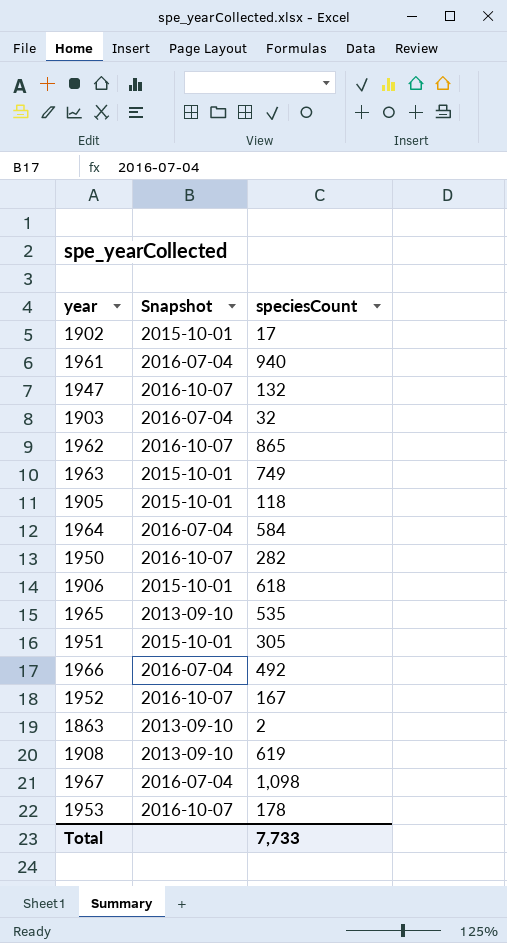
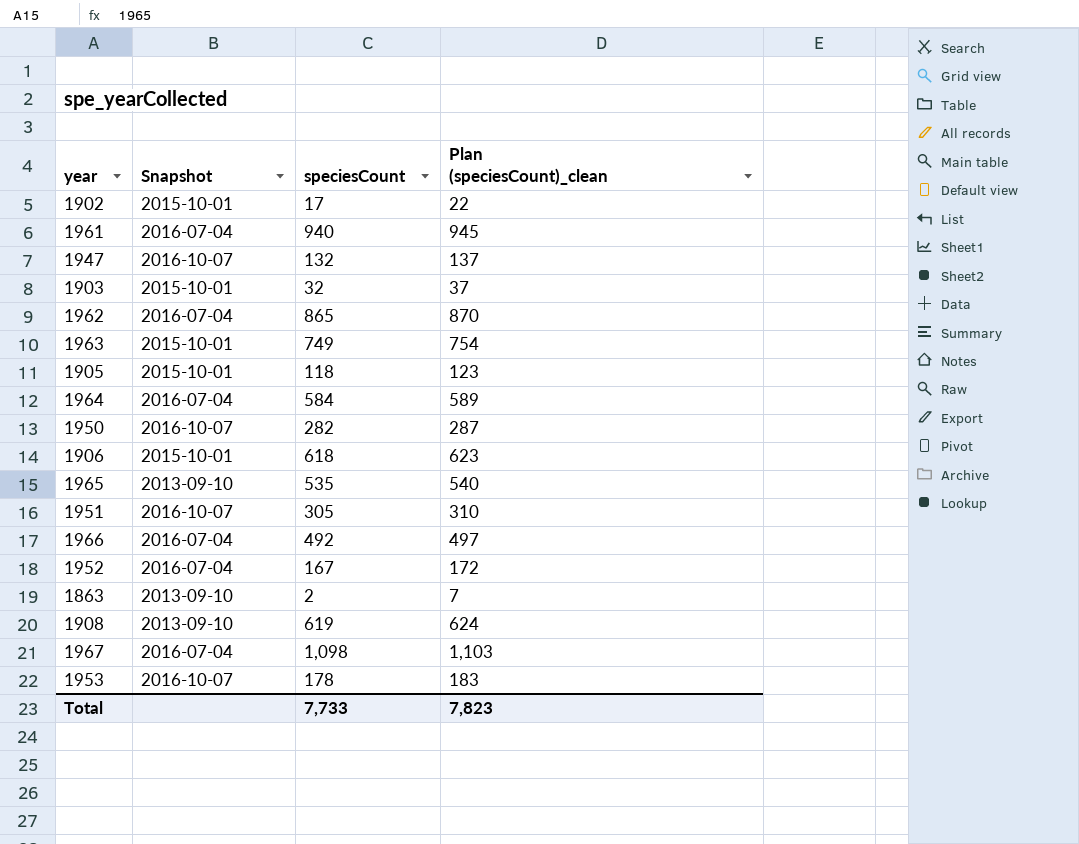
column Plan (speciesCount)_clean | formula: none -> [speciesCount] + 5
1903 | Snapshot: 2016-07-04 -> 2015-10-01
1962 | Snapshot: 2016-10-07 -> 2016-07-04
1951 | Snapshot: 2015-10-01 -> 2016-10-07
1952 | Snapshot: 2016-10-07 -> 2016-07-04

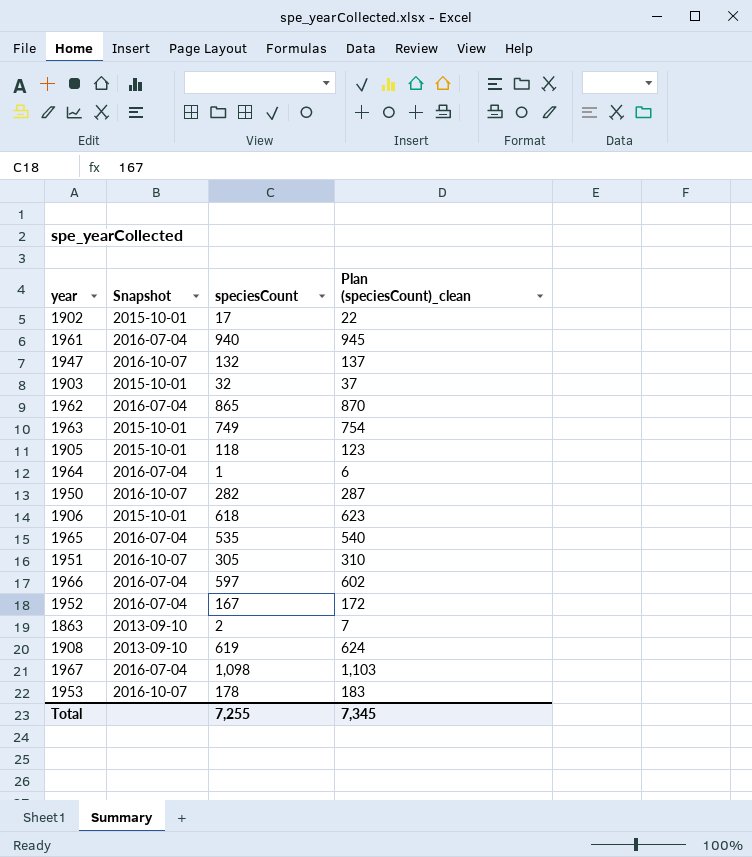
1964 | speciesCount: 584 -> 1
1964 | Plan (speciesCount)_clean: 589 -> 6
1965 | Snapshot: 2013-09-10 -> 2016-07-04
1966 | speciesCount: 492 -> 597
1966 | Plan (speciesCount)_clean: 497 -> 602
Total | speciesCount: 7,733 -> 7,255
Total | Plan (speciesCount)_clean: 7,823 -> 7,345

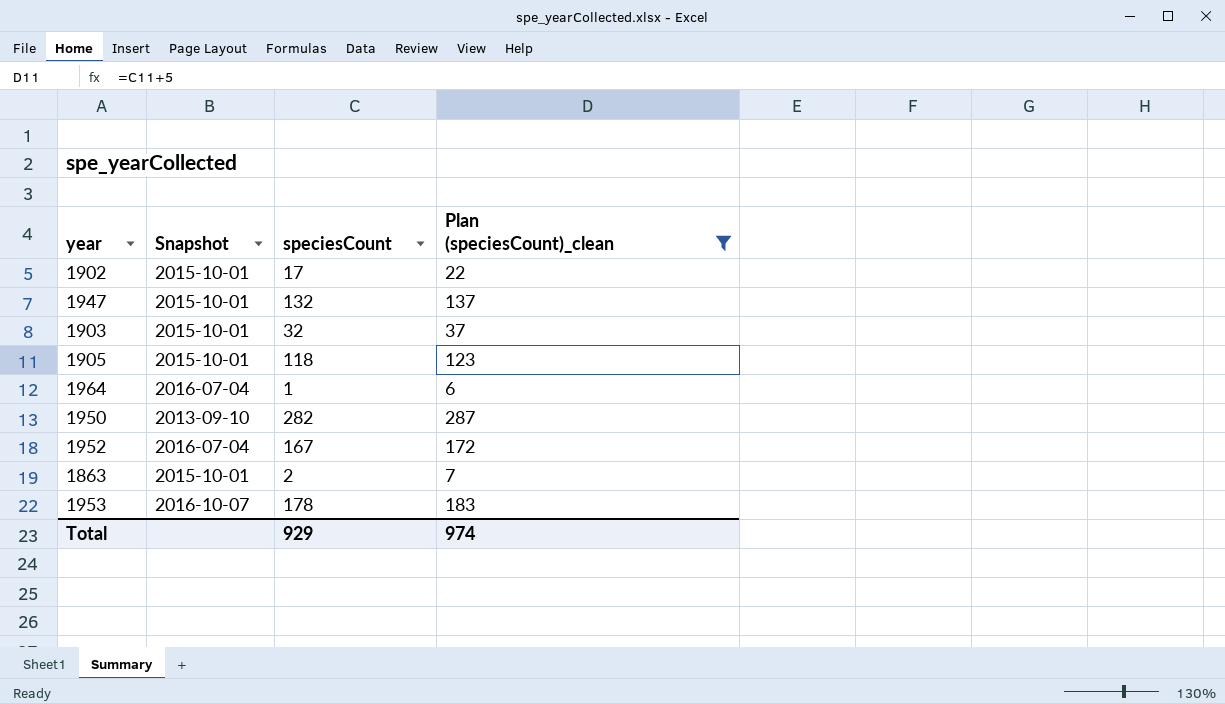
filter: none -> Plan (speciesCount)_clean <= 287
1947 | Snapshot: 2016-10-07 -> 2015-10-01
1950 | Snapshot: 2016-10-07 -> 2013-09-10
1863 | Snapshot: 2013-09-10 -> 2015-10-01
Total | speciesCount: 7,255 -> 929
Total | Plan (speciesCount)_clean: 7,345 -> 974

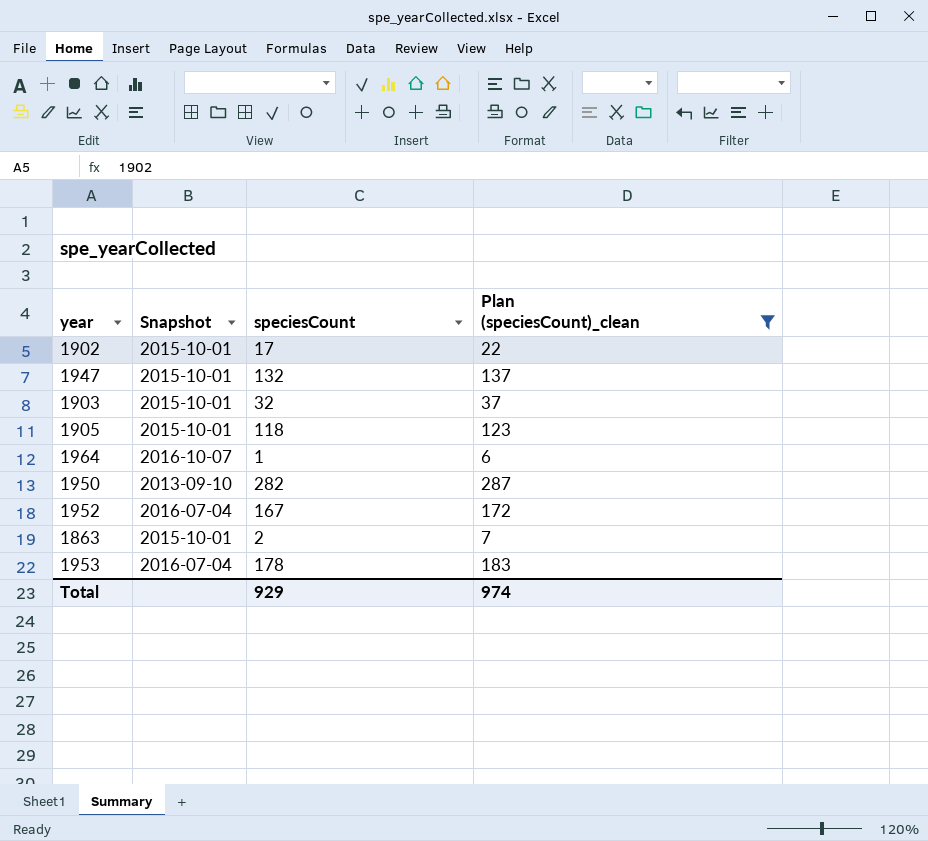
1964 | Snapshot: 2016-07-04 -> 2016-10-07
1953 | Snapshot: 2016-10-07 -> 2016-07-04

